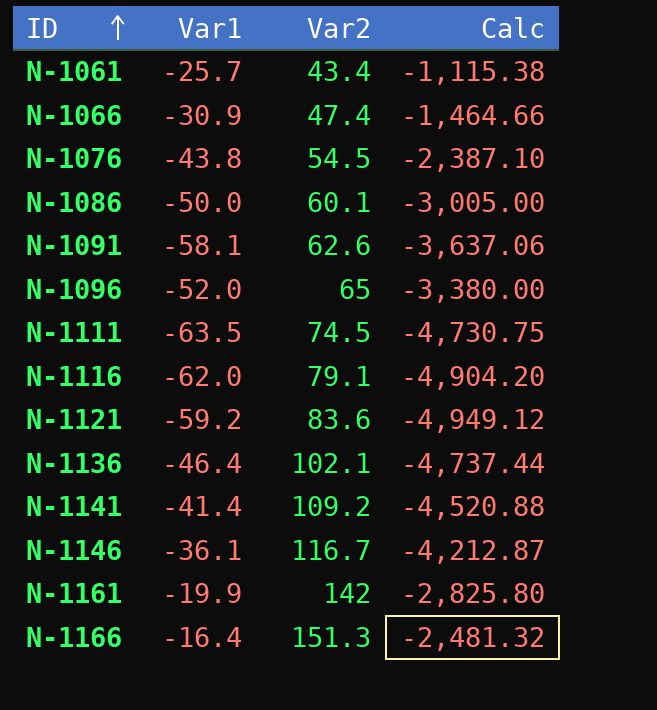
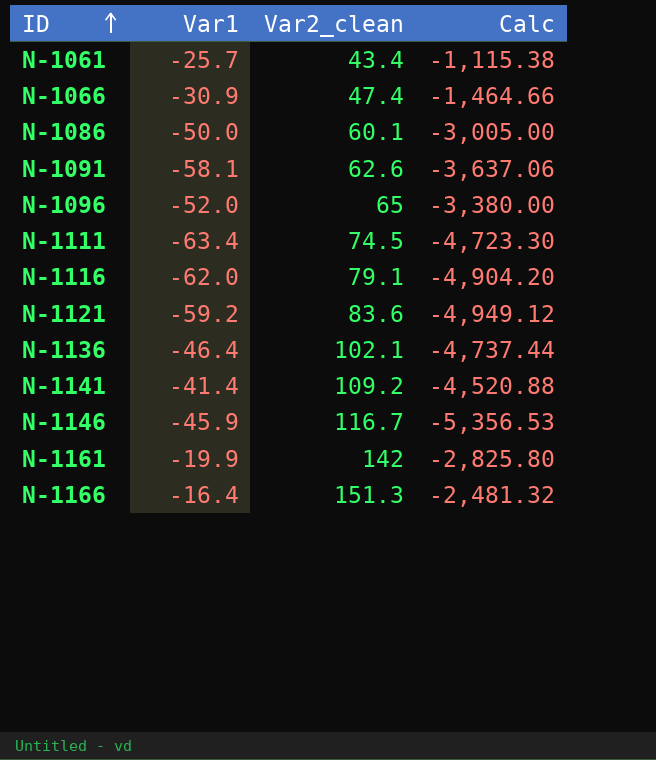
column name: Var2 -> Var2_clean
row N-1076: -43.8 | 54.5 | -2,387.10 -> none
N-1111 | Var1: -63.5 -> -63.4
N-1111 | Calc: -4,730.75 -> -4,723.30
N-1146 | Var1: -36.1 -> -45.9
N-1146 | Calc: -4,212.87 -> -5,356.53

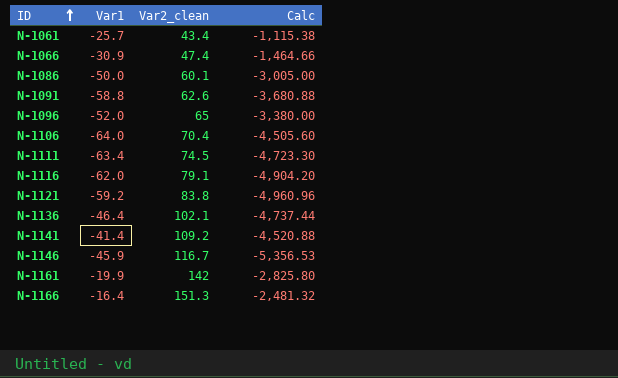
N-1091 | Var1: -58.1 -> -58.8
N-1091 | Calc: -3,637.06 -> -3,680.88
row N-1106: none -> -64.0 | 70.4 | -4,505.60
N-1121 | Var2_clean: 83.6 -> 83.8
N-1121 | Calc: -4,949.12 -> -4,960.96

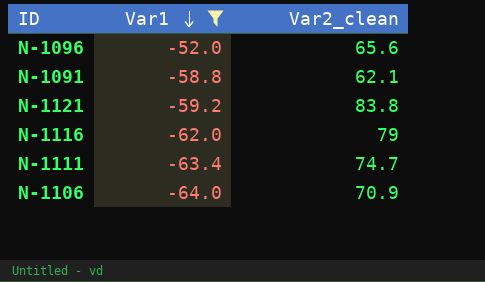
filter: none -> Var1 <= -52.0
row order: ID ascending -> Var1 descending
column Calc | formula: [Var1] * [Var2_clean] -> none
N-1096 | Var2_clean: 65 -> 65.6
N-1091 | Var2_clean: 62.6 -> 62.1
N-1116 | Var2_clean: 79.1 -> 79
N-1111 | Var2_clean: 74.5 -> 74.7
N-1106 | Var2_clean: 70.4 -> 70.9

